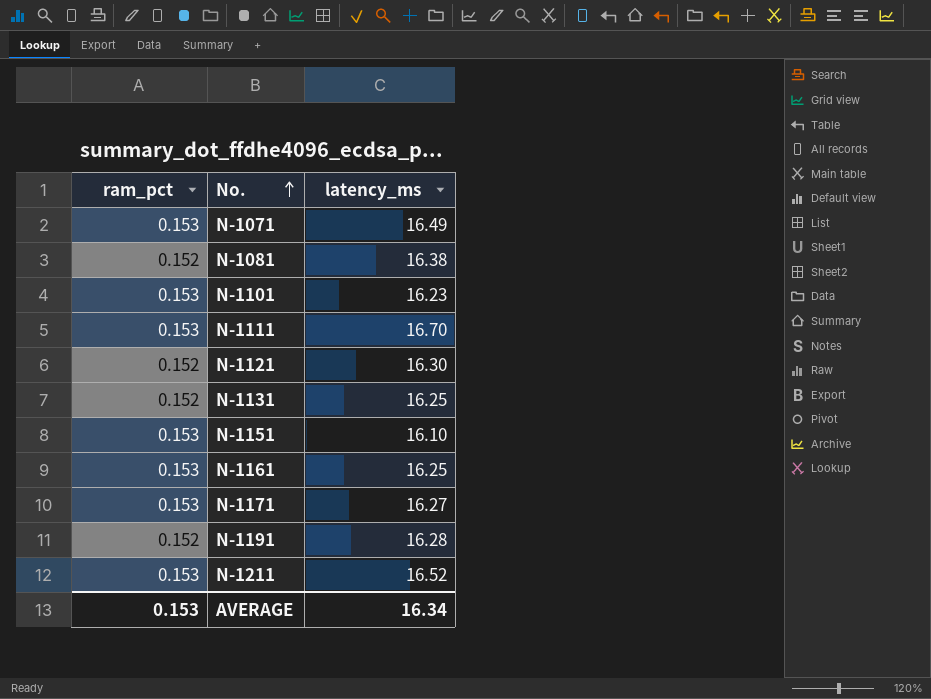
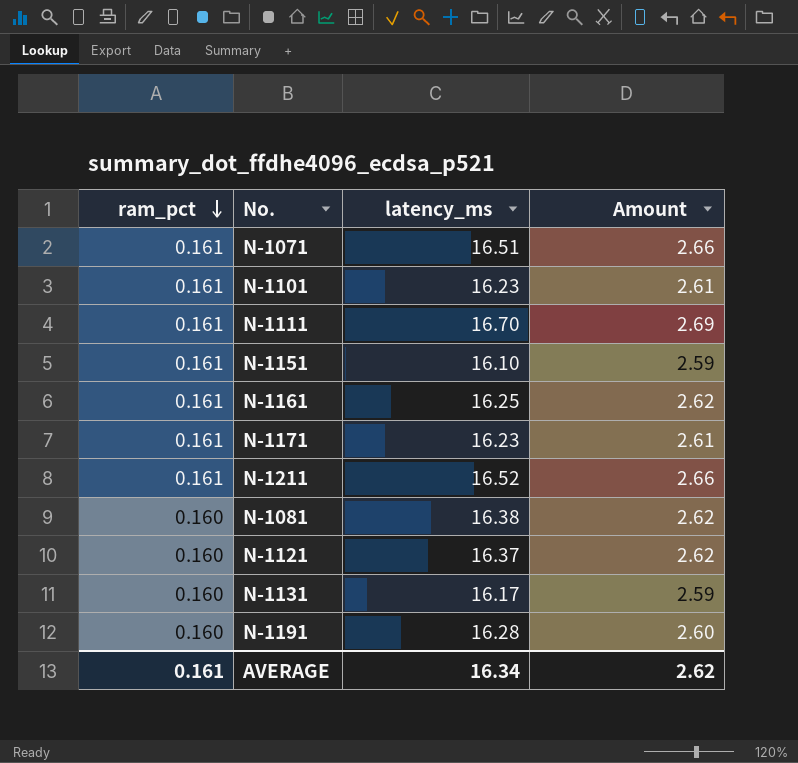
row order: No. ascending -> ram_pct descending
column Amount | formula: none -> [ram_pct] * [latency_ms]
N-1071 | ram_pct: 0.153 -> 0.161
N-1071 | latency_ms: 16.49 -> 16.51
N-1101 | ram_pct: 0.153 -> 0.161
N-1111 | ram_pct: 0.153 -> 0.161
N-1151 | ram_pct: 0.153 -> 0.161
N-1161 | ram_pct: 0.153 -> 0.161
N-1171 | ram_pct: 0.153 -> 0.161
N-1171 | latency_ms: 16.27 -> 16.23
N-1211 | ram_pct: 0.153 -> 0.161
N-1081 | ram_pct: 0.152 -> 0.160
N-1121 | ram_pct: 0.152 -> 0.160
N-1121 | latency_ms: 16.30 -> 16.37
N-1131 | ram_pct: 0.152 -> 0.160
N-1131 | latency_ms: 16.25 -> 16.17
N-1191 | ram_pct: 0.152 -> 0.160
AVERAGE | ram_pct: 0.153 -> 0.161

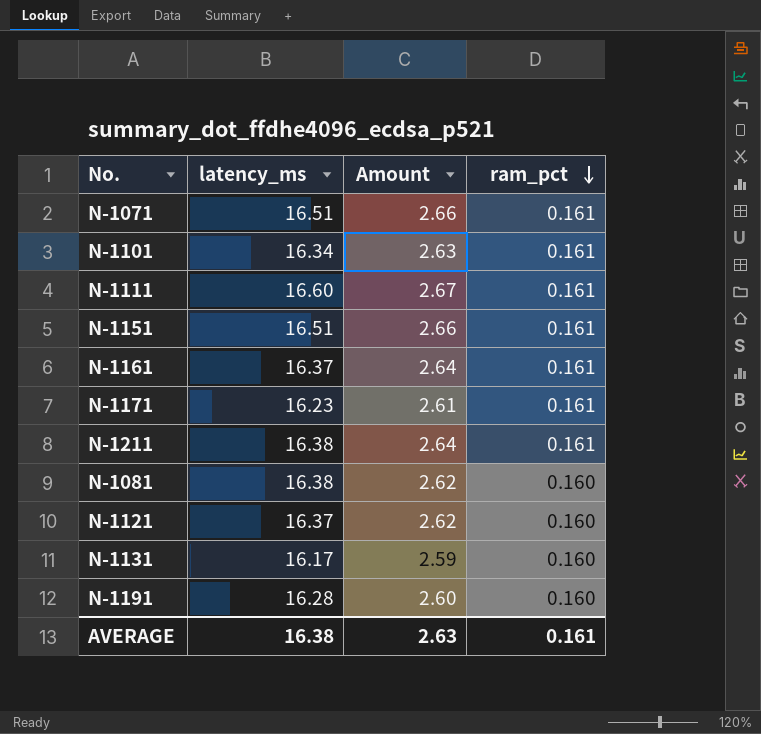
column ram_pct | position: 1 -> 4
N-1101 | latency_ms: 16.23 -> 16.34
N-1101 | Amount: 2.61 -> 2.63
N-1111 | latency_ms: 16.70 -> 16.60
N-1111 | Amount: 2.69 -> 2.67
N-1151 | latency_ms: 16.10 -> 16.51
N-1151 | Amount: 2.59 -> 2.66
N-1161 | latency_ms: 16.25 -> 16.37
N-1161 | Amount: 2.62 -> 2.64
N-1211 | latency_ms: 16.52 -> 16.38
N-1211 | Amount: 2.66 -> 2.64
AVERAGE | latency_ms: 16.34 -> 16.38
AVERAGE | Amount: 2.62 -> 2.63

